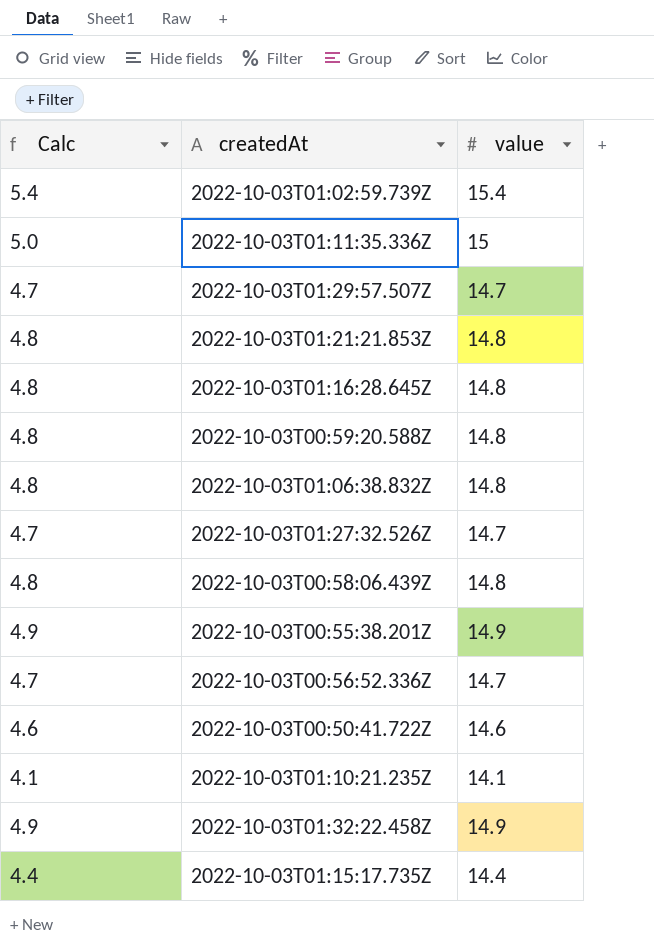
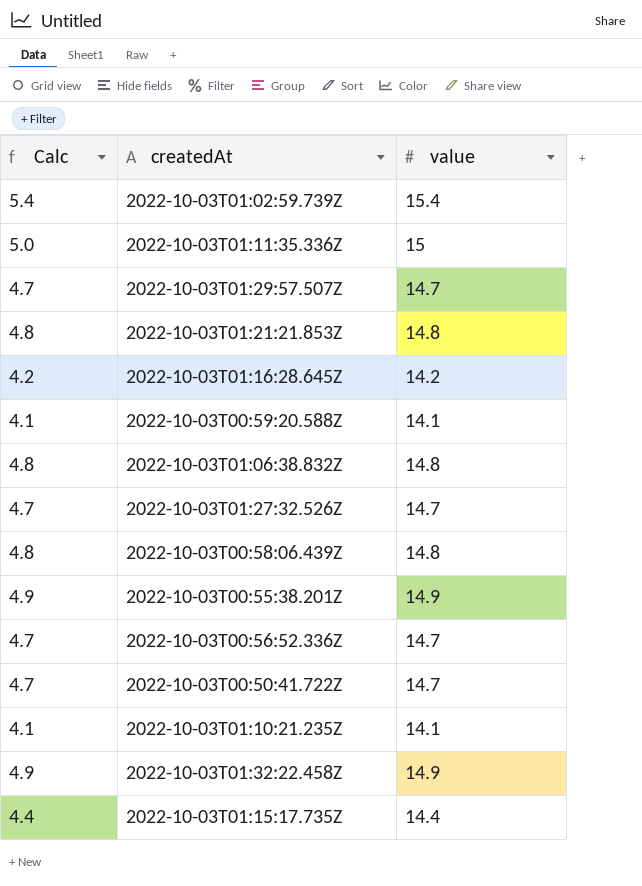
2022-10-03T01:16:28.645Z | Calc: 4.8 -> 4.2
2022-10-03T01:16:28.645Z | value: 14.8 -> 14.2
2022-10-03T00:59:20.588Z | Calc: 4.8 -> 4.1
2022-10-03T00:59:20.588Z | value: 14.8 -> 14.1
2022-10-03T00:50:41.722Z | Calc: 4.6 -> 4.7
2022-10-03T00:50:41.722Z | value: 14.6 -> 14.7

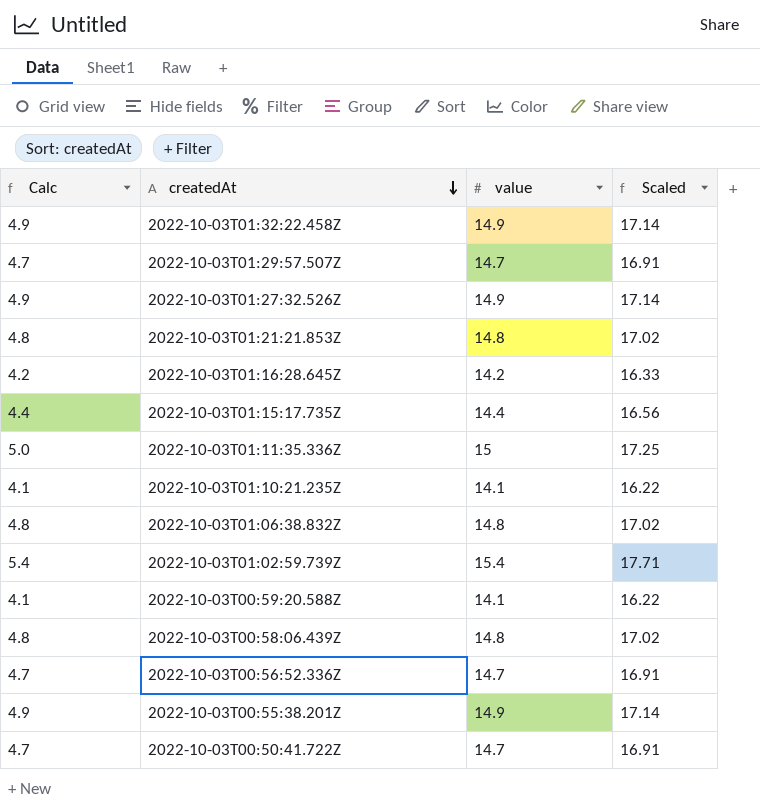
row order: none -> createdAt descending
column Scaled | formula: none -> [value] * 1.15
2022-10-03T01:27:32.526Z | Calc: 4.7 -> 4.9
2022-10-03T01:27:32.526Z | value: 14.7 -> 14.9

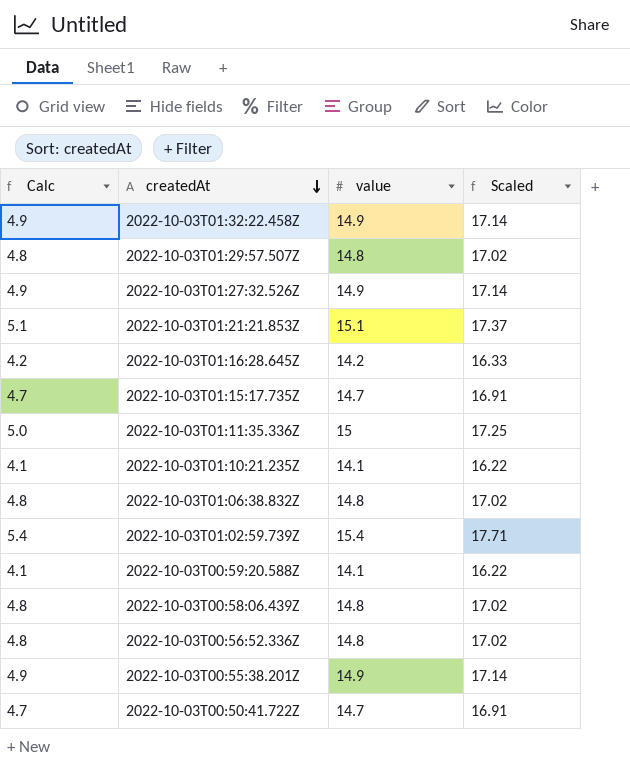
2022-10-03T01:29:57.507Z | Calc: 4.7 -> 4.8
2022-10-03T01:29:57.507Z | value: 14.7 -> 14.8
2022-10-03T01:29:57.507Z | Scaled: 16.91 -> 17.02
2022-10-03T01:21:21.853Z | Calc: 4.8 -> 5.1
2022-10-03T01:21:21.853Z | value: 14.8 -> 15.1
2022-10-03T01:21:21.853Z | Scaled: 17.02 -> 17.37
2022-10-03T01:15:17.735Z | Calc: 4.4 -> 4.7
2022-10-03T01:15:17.735Z | value: 14.4 -> 14.7
2022-10-03T01:15:17.735Z | Scaled: 16.56 -> 16.91
2022-10-03T00:56:52.336Z | Calc: 4.7 -> 4.8
2022-10-03T00:56:52.336Z | value: 14.7 -> 14.8
2022-10-03T00:56:52.336Z | Scaled: 16.91 -> 17.02

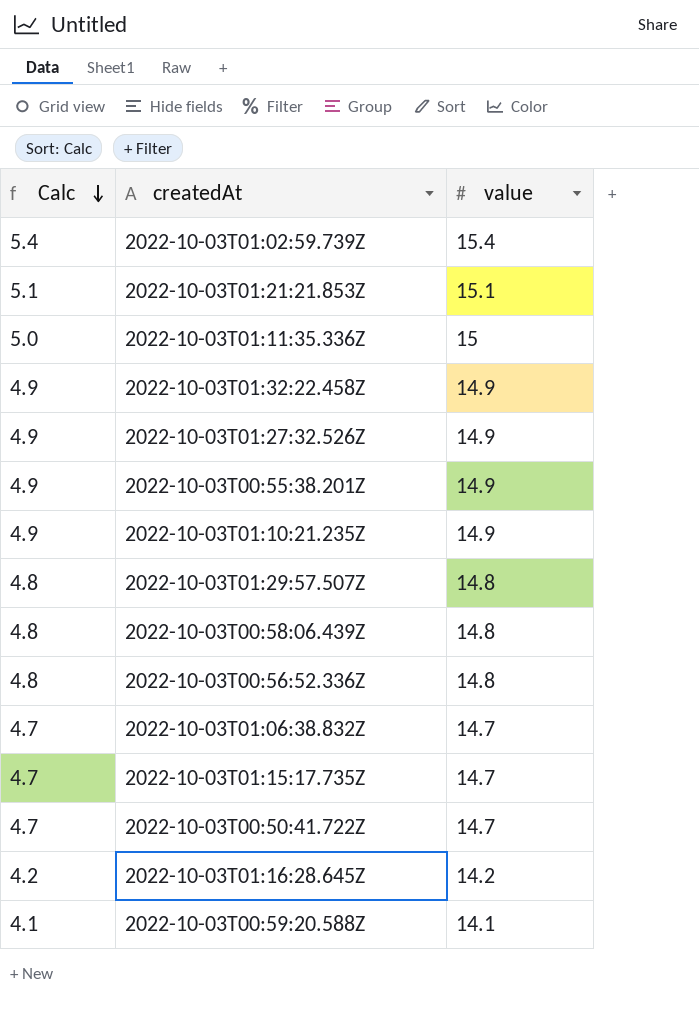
row order: createdAt descending -> Calc descending
column Scaled | formula: [value] * 1.15 -> none
2022-10-03T01:10:21.235Z | Calc: 4.1 -> 4.9
2022-10-03T01:10:21.235Z | value: 14.1 -> 14.9
2022-10-03T01:06:38.832Z | Calc: 4.8 -> 4.7
2022-10-03T01:06:38.832Z | value: 14.8 -> 14.7

